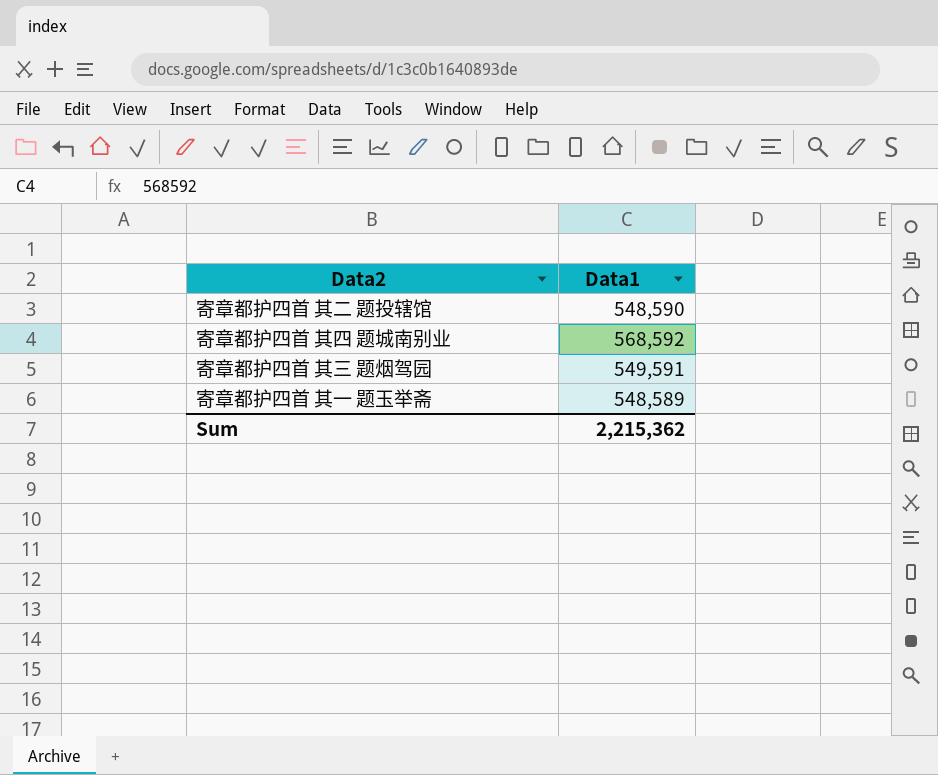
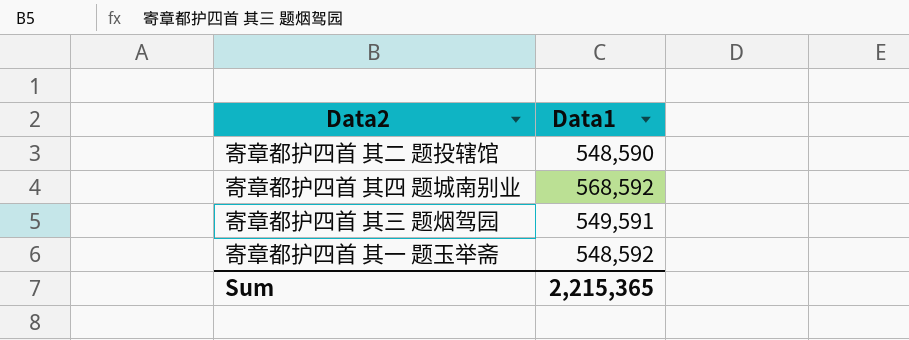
寄章都护四首 其一 题玉举斋 | Data1: 548,589 -> 548,592
Sum | Data1: 2,215,362 -> 2,215,365

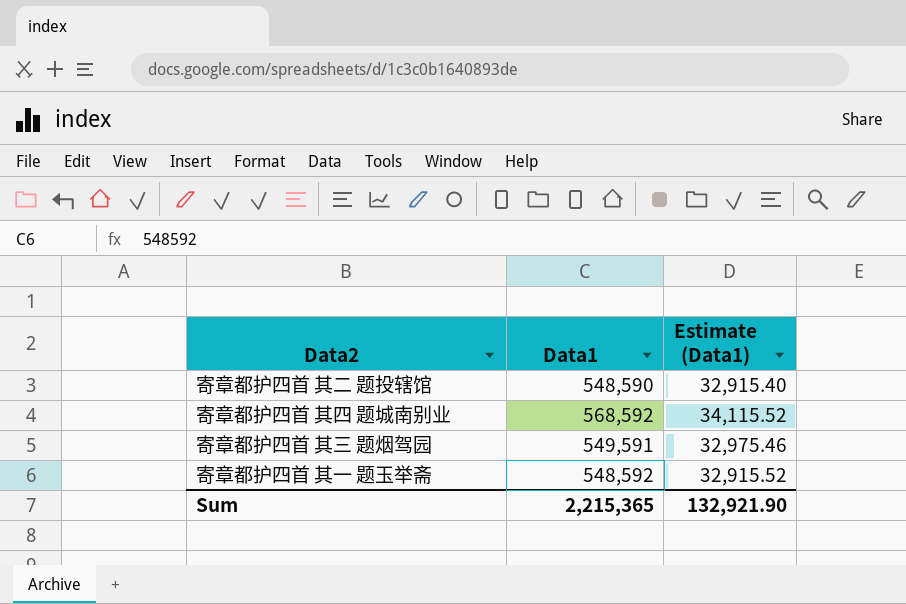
column Estimate (Data1) | formula: none -> [Data1] * 0.06

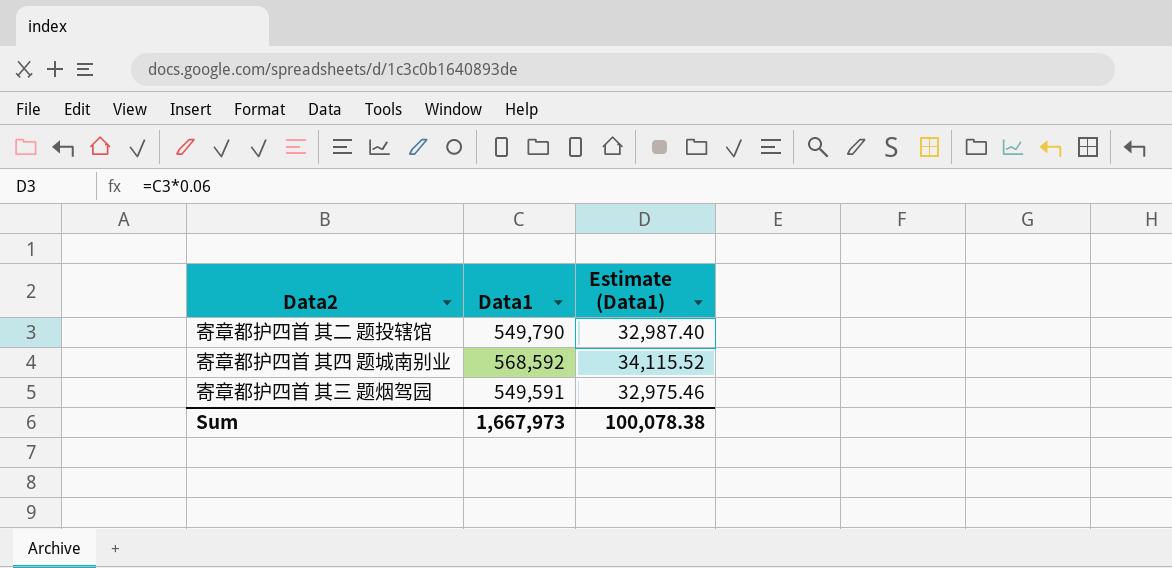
row 寄章都护四首 其一 题玉举斋: 548,592 | 32,915.52 -> none
寄章都护四首 其二 题投辖馆 | Data1: 548,590 -> 549,790
寄章都护四首 其二 题投辖馆 | Estimate (Data1): 32,915.40 -> 32,987.40
Sum | Data1: 2,215,365 -> 1,667,973
Sum | Estimate (Data1): 132,921.90 -> 100,078.38

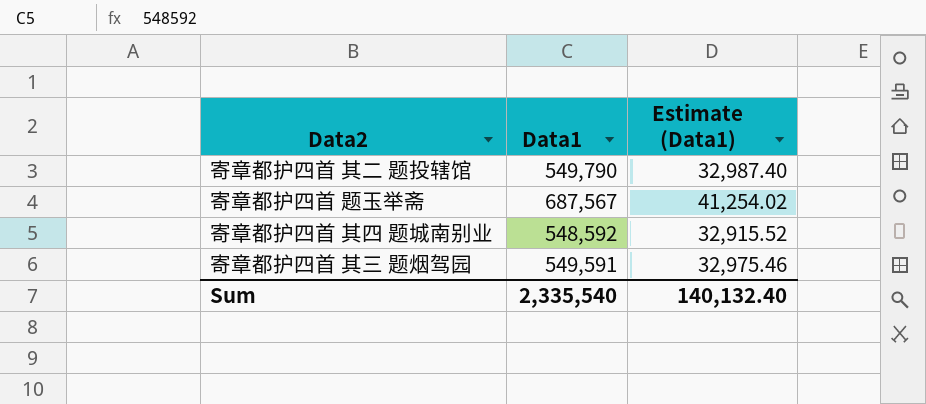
row 寄章都护四首 题玉举斋: none -> 687,567 | 41,254.02
寄章都护四首 其四 题城南别业 | Data1: 568,592 -> 548,592
寄章都护四首 其四 题城南别业 | Estimate (Data1): 34,115.52 -> 32,915.52
Sum | Data1: 1,667,973 -> 2,335,540
Sum | Estimate (Data1): 100,078.38 -> 140,132.40

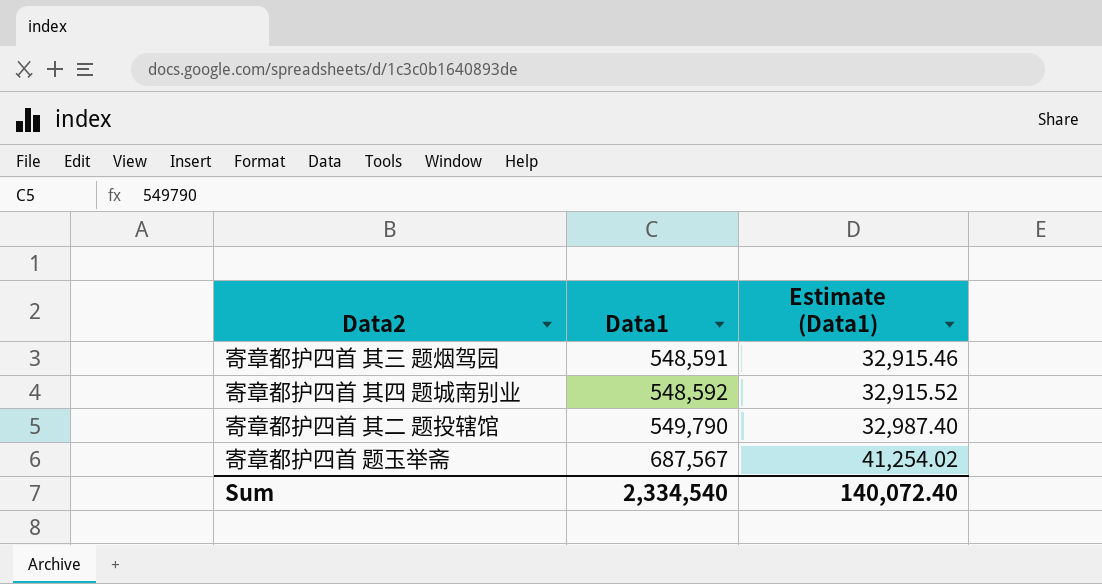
row order: none -> Data1 ascending
寄章都护四首 其三 题烟驾园 | Data1: 549,591 -> 548,591
寄章都护四首 其三 题烟驾园 | Estimate (Data1): 32,975.46 -> 32,915.46
Sum | Data1: 2,335,540 -> 2,334,540
Sum | Estimate (Data1): 140,132.40 -> 140,072.40

